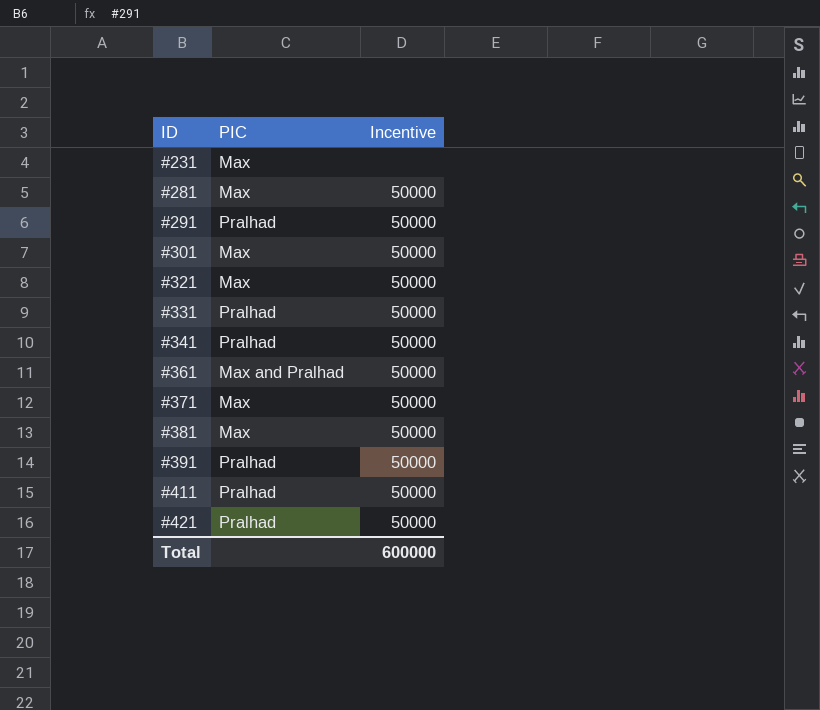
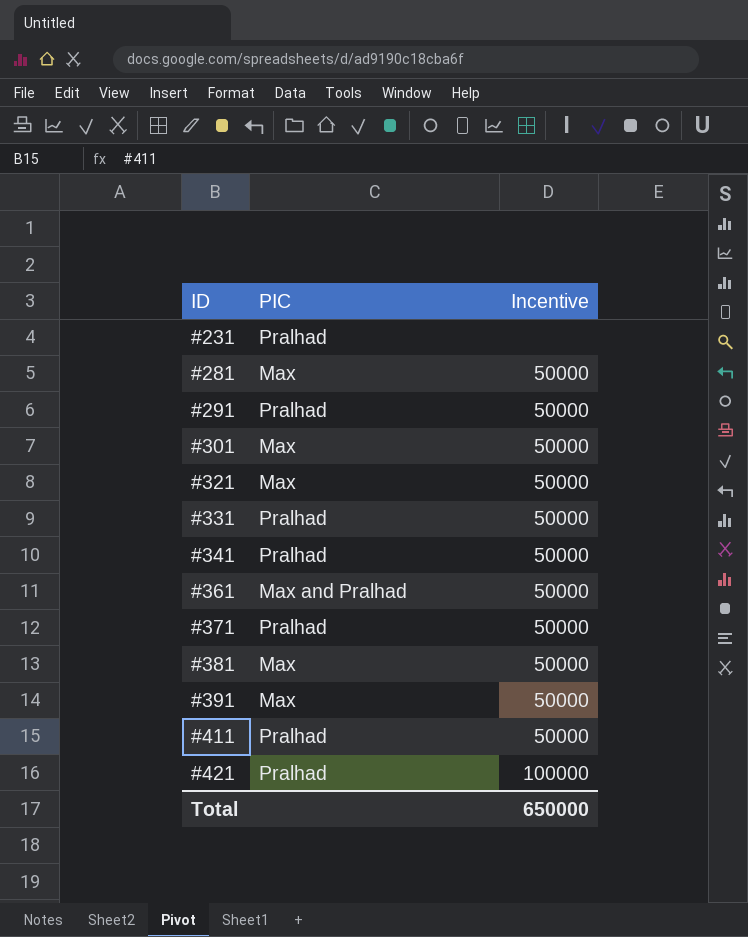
#231 | PIC: Max -> Pralhad
#371 | PIC: Max -> Pralhad
#391 | PIC: Pralhad -> Max
#421 | Incentive: 50000 -> 100000
Total | Incentive: 600000 -> 650000

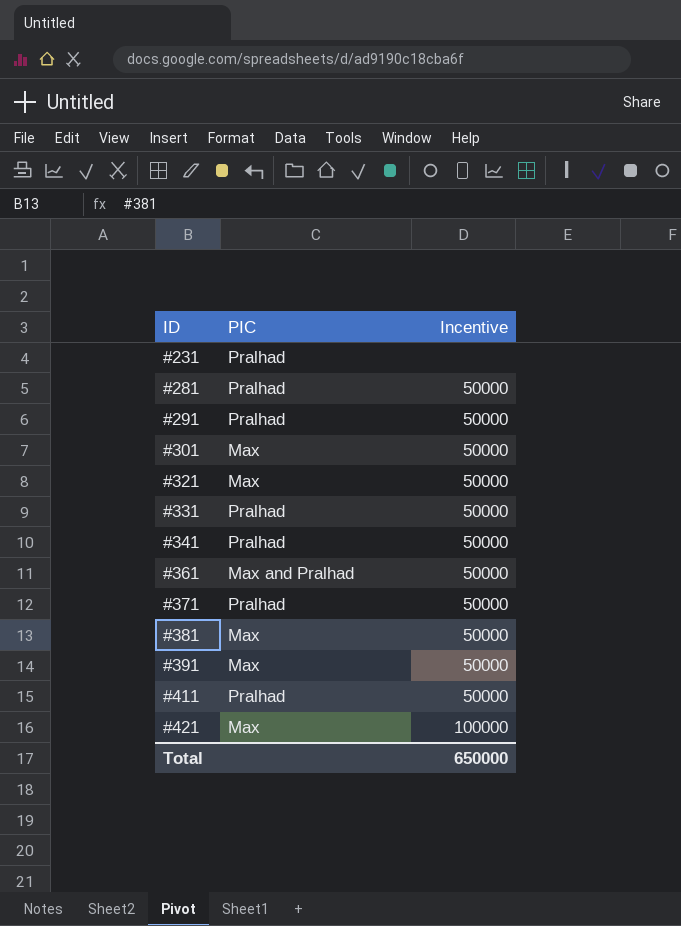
#281 | PIC: Max -> Pralhad
#421 | PIC: Pralhad -> Max

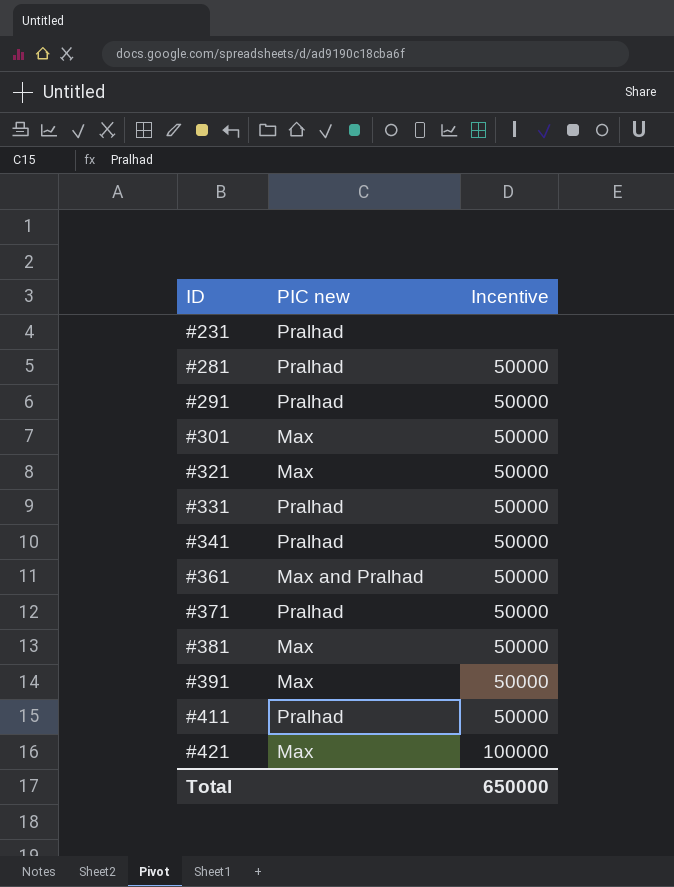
column name: PIC -> PIC new

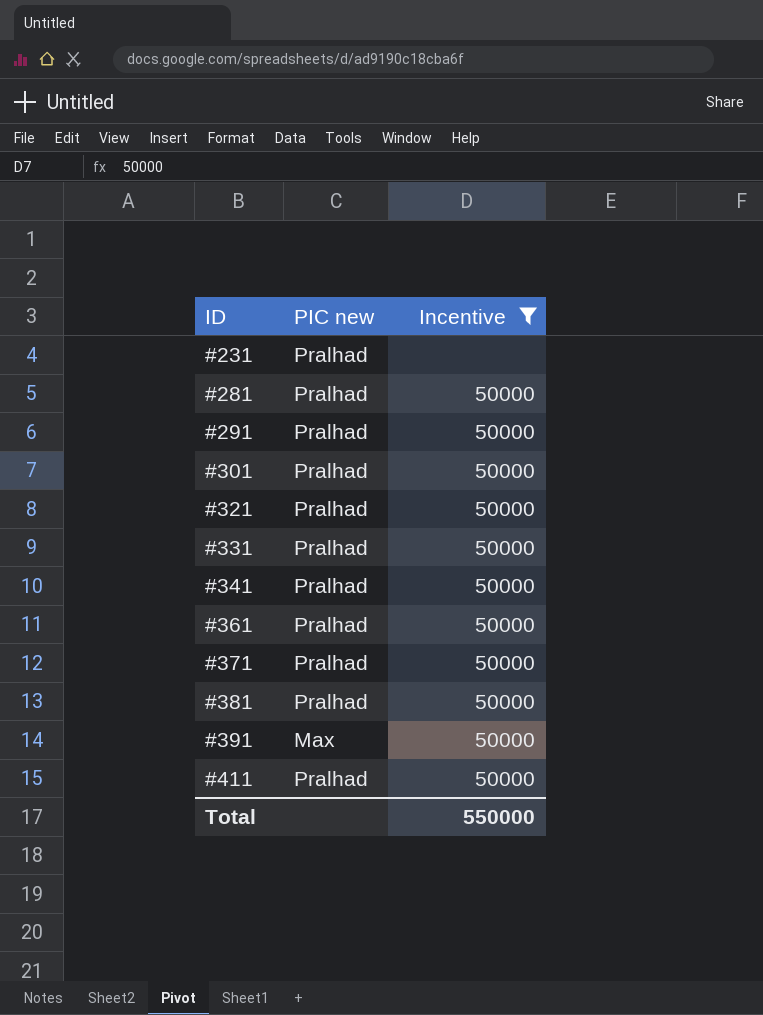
filter: none -> Incentive != 100000
#301 | PIC new: Max -> Pralhad
#321 | PIC new: Max -> Pralhad
#361 | PIC new: Max and Pralhad -> Pralhad
#381 | PIC new: Max -> Pralhad
Total | Incentive: 650000 -> 550000

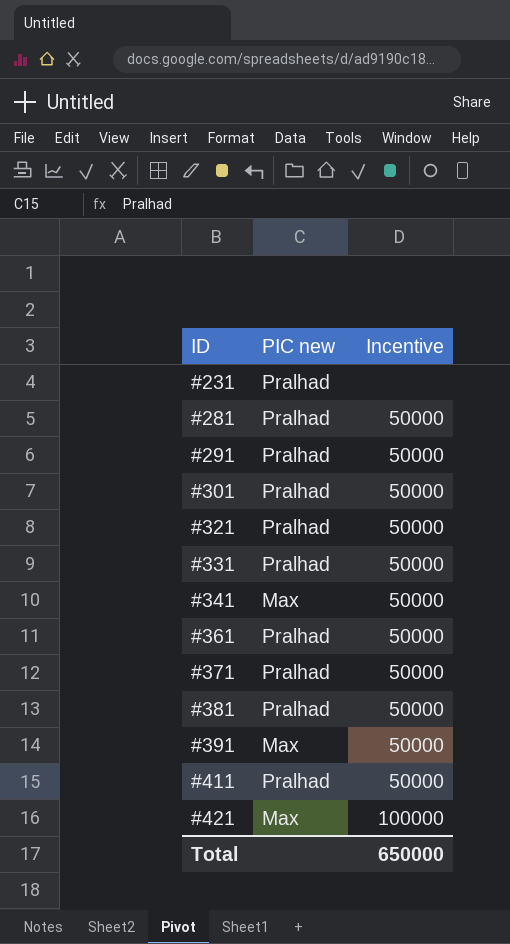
filter: Incentive != 100000 -> none
#341 | PIC new: Pralhad -> Max
Total | Incentive: 550000 -> 650000

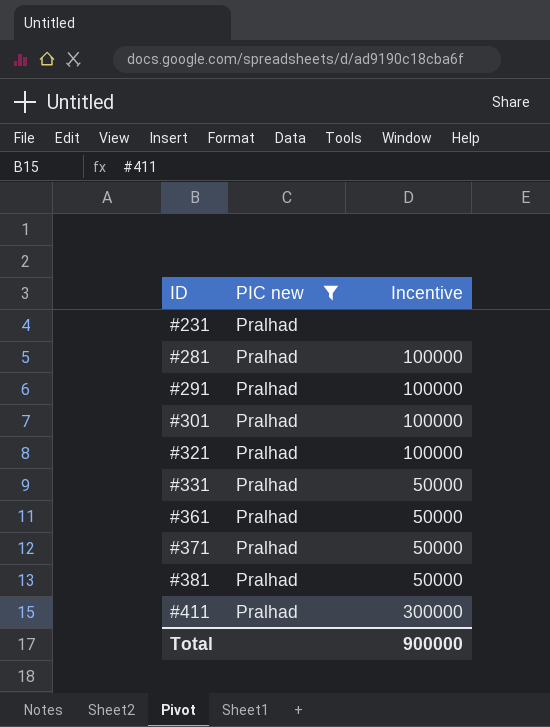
filter: none -> PIC new = Pralhad
#281 | Incentive: 50000 -> 100000
#291 | Incentive: 50000 -> 100000
#301 | Incentive: 50000 -> 100000
#321 | Incentive: 50000 -> 100000
#411 | Incentive: 50000 -> 300000
Total | Incentive: 650000 -> 900000

